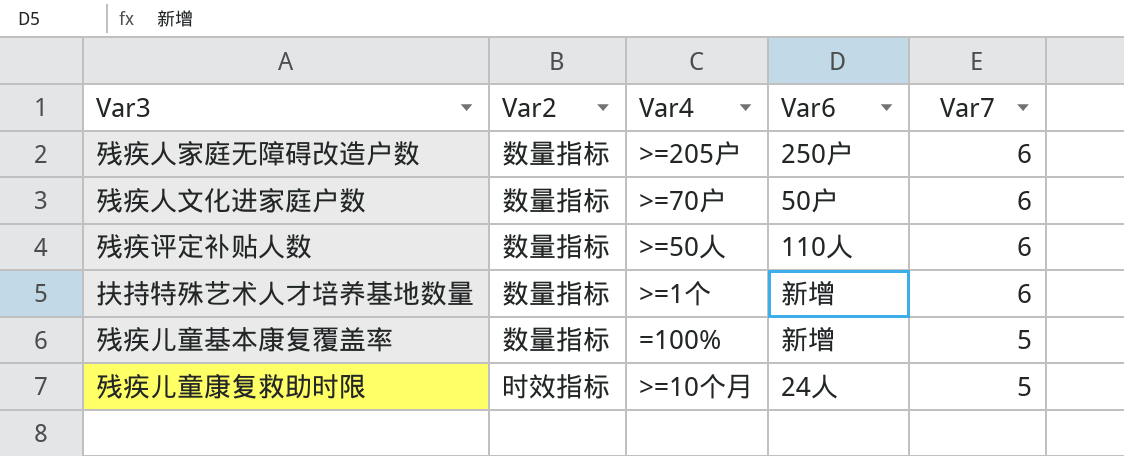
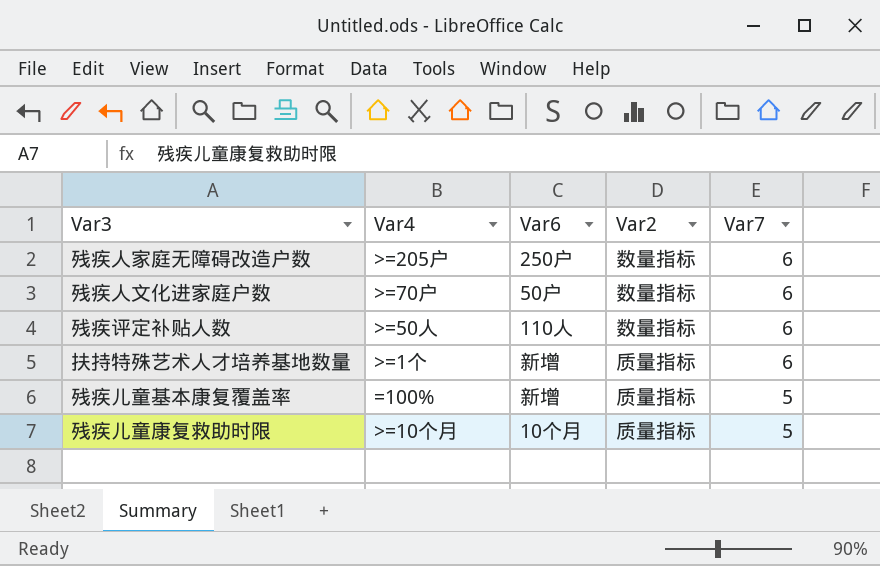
column Var2 | position: 2 -> 4
扶持特殊艺术人才培养基地数量 | Var2: 数量指标 -> 质量指标
残疾儿童基本康复覆盖率 | Var2: 数量指标 -> 质量指标
残疾儿童康复救助时限 | Var6: 24人 -> 10个月
残疾儿童康复救助时限 | Var2: 时效指标 -> 质量指标

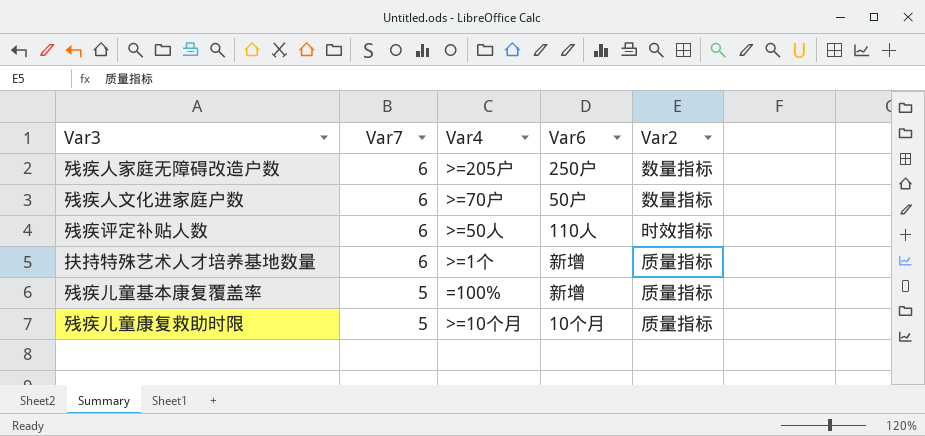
column Var7 | position: 5 -> 2
残疾评定补贴人数 | Var2: 数量指标 -> 时效指标

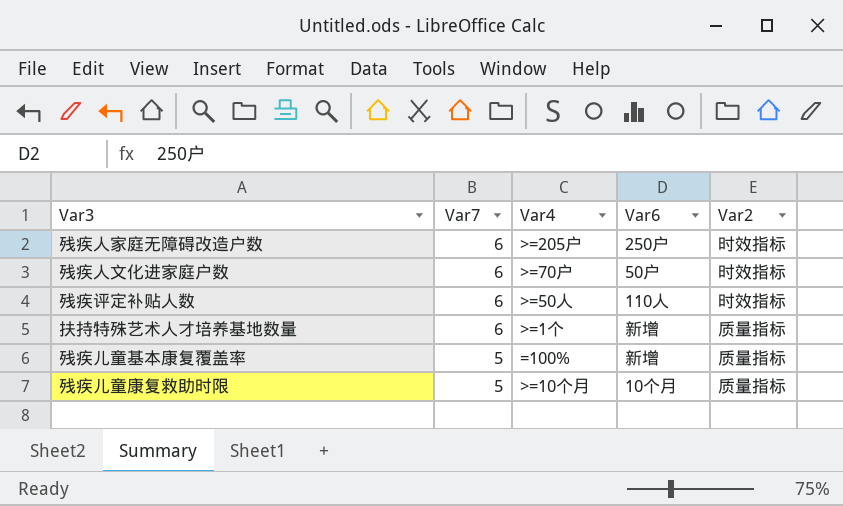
残疾人家庭无障碍改造户数 | Var2: 数量指标 -> 时效指标
残疾人文化进家庭户数 | Var2: 数量指标 -> 时效指标

